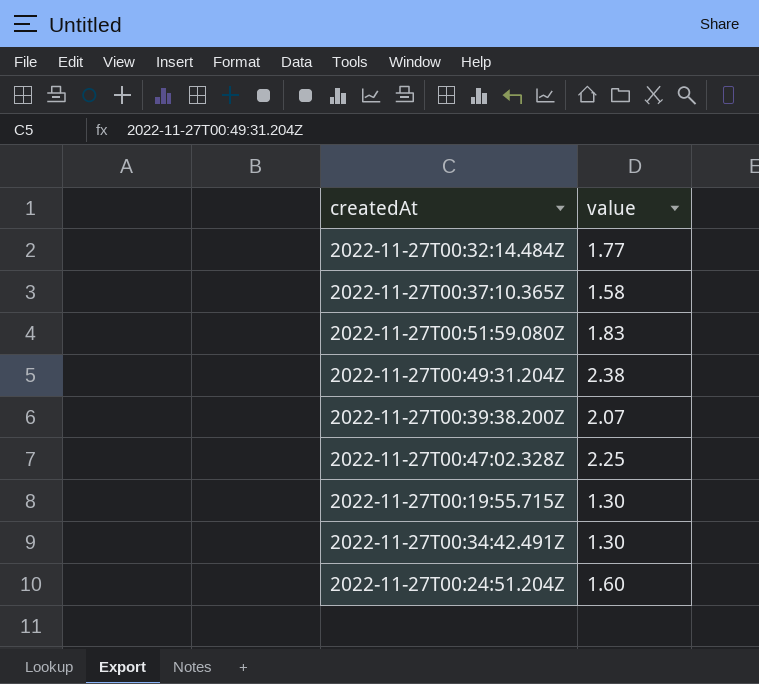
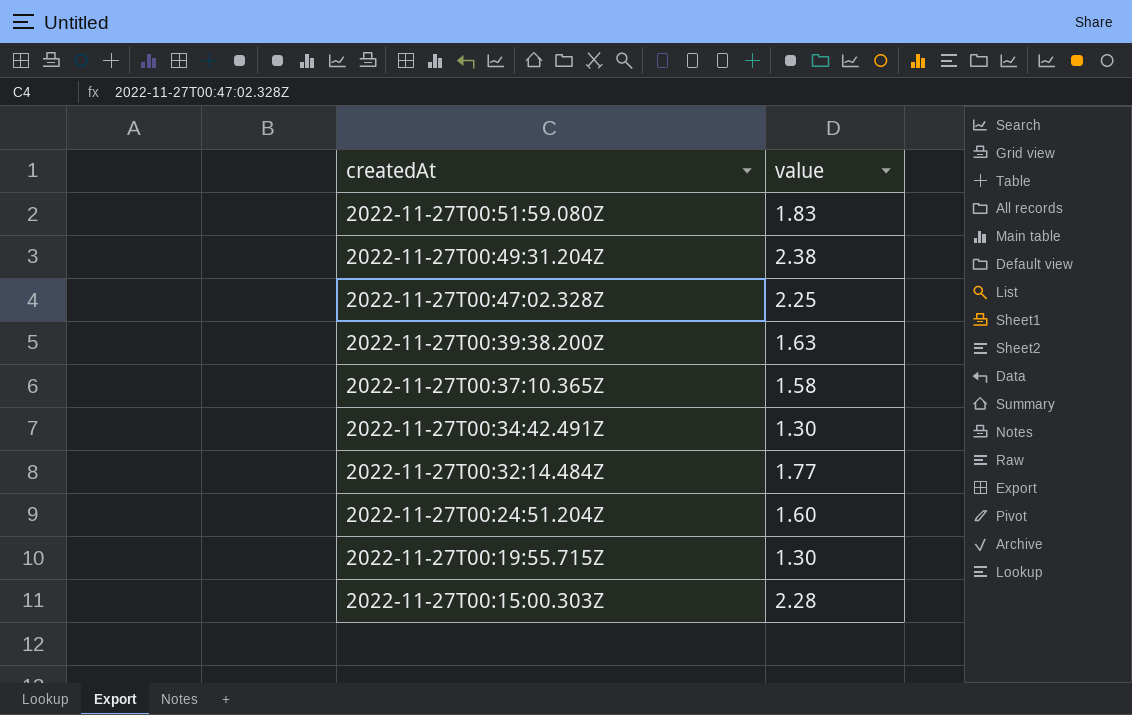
row order: none -> createdAt descending
2022-11-27T00:39:38.200Z | value: 2.07 -> 1.63
row 2022-11-27T00:15:00.303Z: none -> 2.28

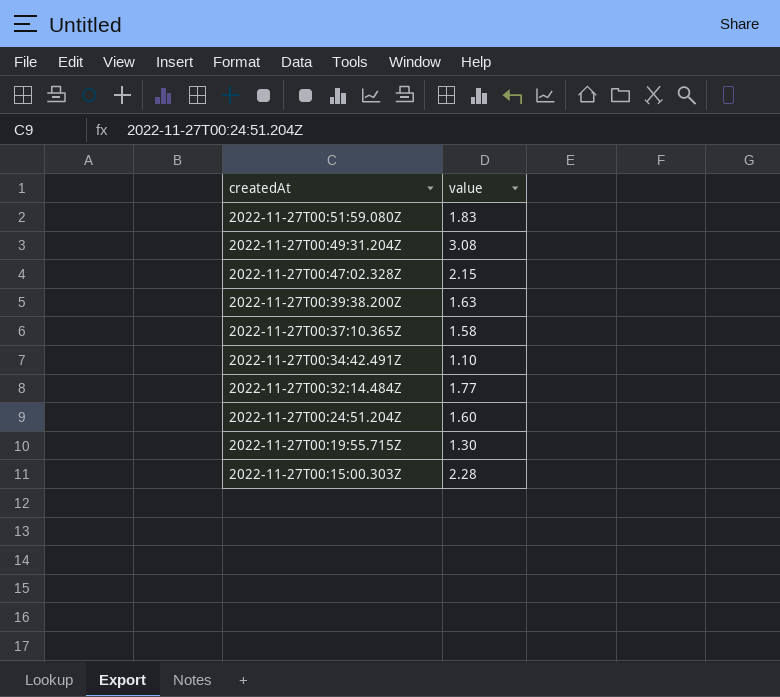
2022-11-27T00:49:31.204Z | value: 2.38 -> 3.08
2022-11-27T00:47:02.328Z | value: 2.25 -> 2.15
2022-11-27T00:34:42.491Z | value: 1.30 -> 1.10

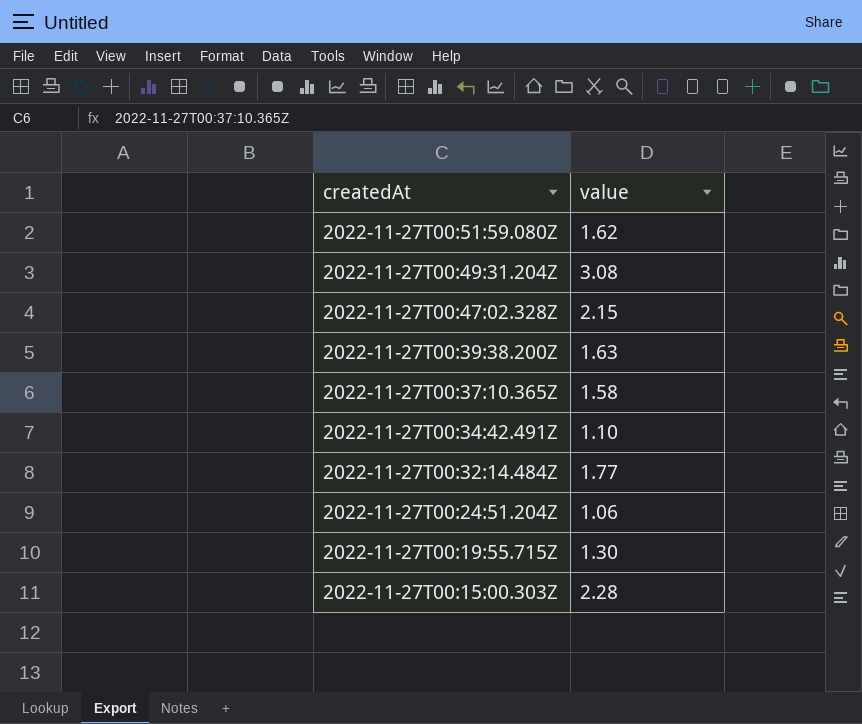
2022-11-27T00:51:59.080Z | value: 1.83 -> 1.62
2022-11-27T00:24:51.204Z | value: 1.60 -> 1.06

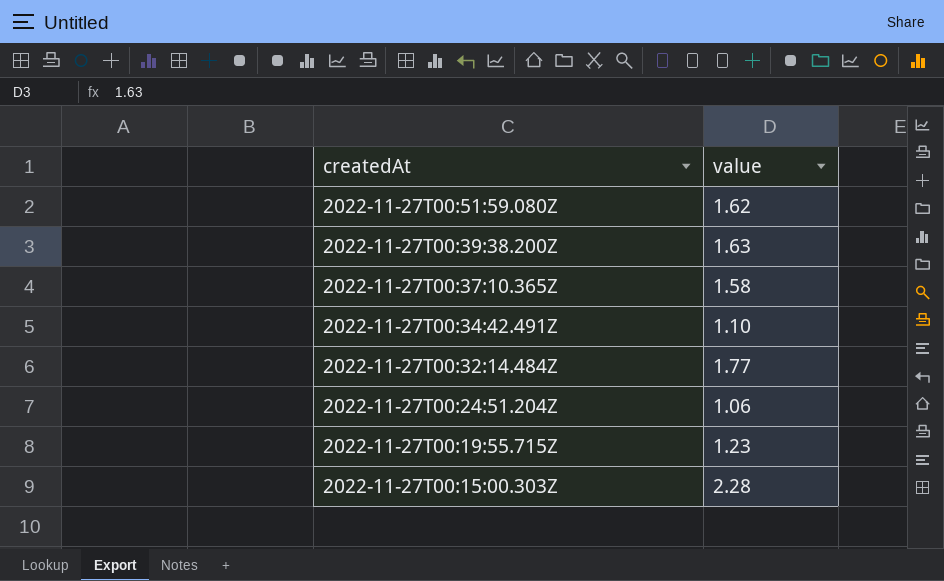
row 2022-11-27T00:49:31.204Z: 3.08 -> none
row 2022-11-27T00:47:02.328Z: 2.15 -> none
2022-11-27T00:19:55.715Z | value: 1.30 -> 1.23

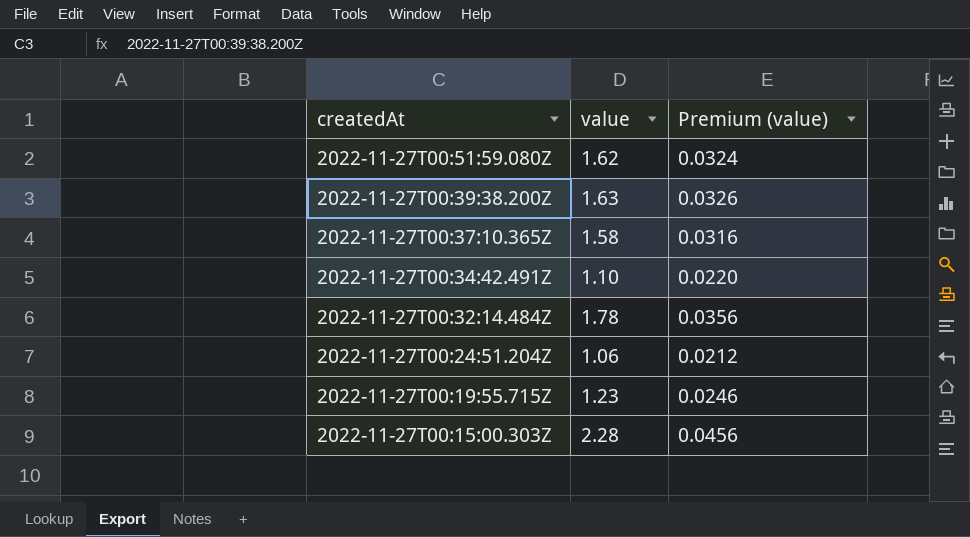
column Premium (value) | formula: none -> [value] * 0.02
2022-11-27T00:32:14.484Z | value: 1.77 -> 1.78

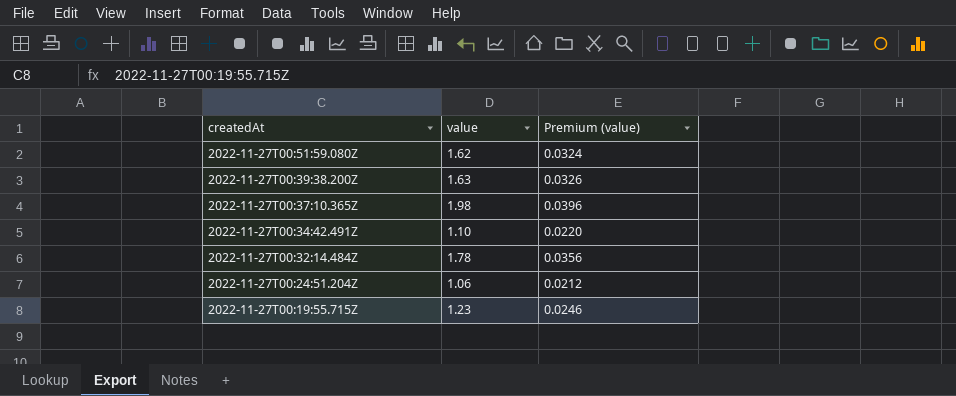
row 2022-11-27T00:15:00.303Z: 2.28 | 0.0456 -> none
2022-11-27T00:37:10.365Z | value: 1.58 -> 1.98
2022-11-27T00:37:10.365Z | Premium (value): 0.0316 -> 0.0396

